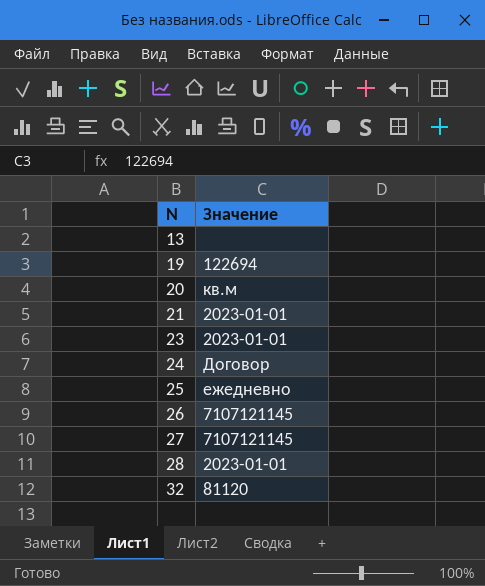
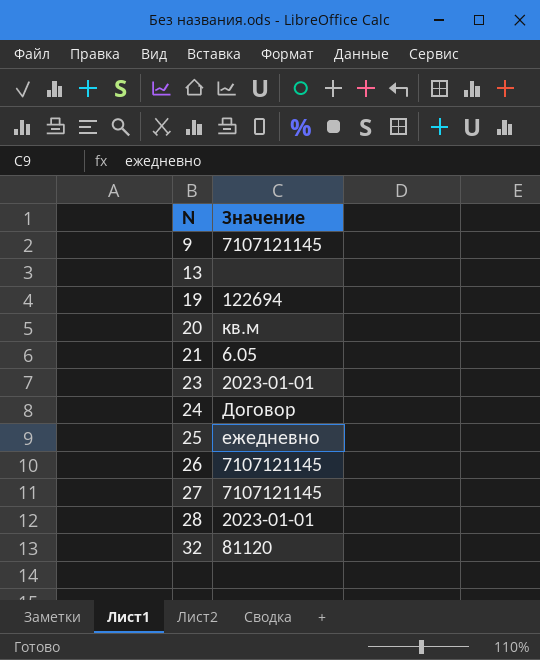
row 9: none -> 7107121145
21 | Значение: 2023-01-01 -> 6.05

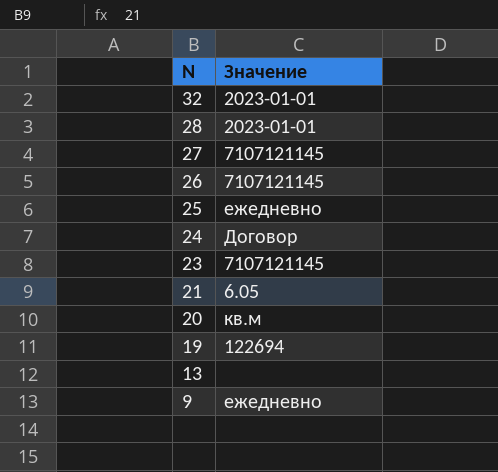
row order: N ascending -> N descending
32 | Значение: 81120 -> 2023-01-01
23 | Значение: 2023-01-01 -> 7107121145
9 | Значение: 7107121145 -> ежедневно

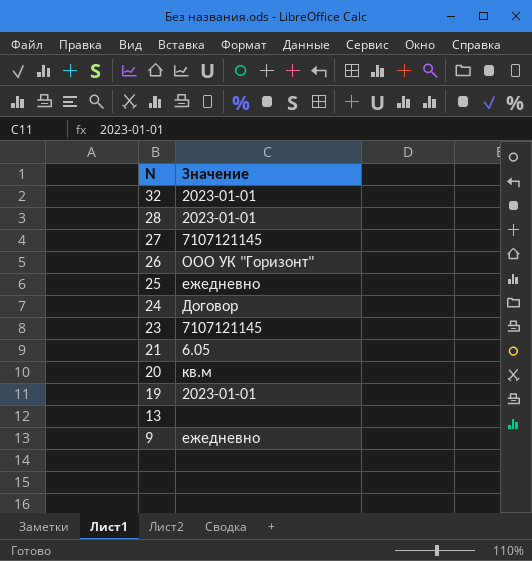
26 | Значение: 7107121145 -> ООО УК "Горизонт"
19 | Значение: 122694 -> 2023-01-01

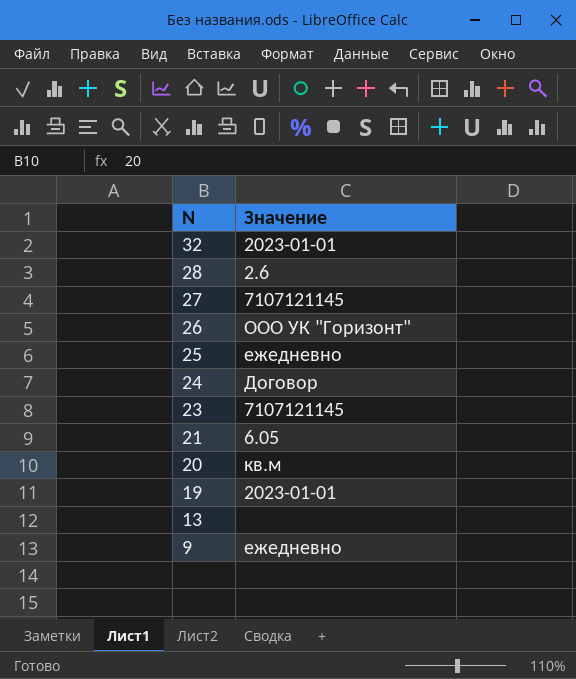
28 | Значение: 2023-01-01 -> 2.6

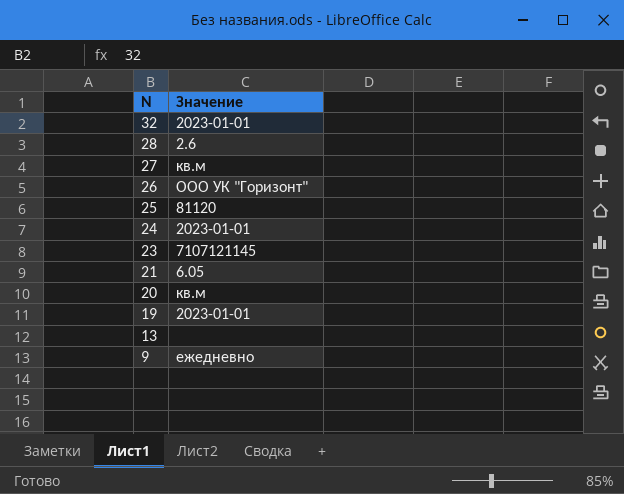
27 | Значение: 7107121145 -> кв.м
25 | Значение: ежедневно -> 81120
24 | Значение: Договор -> 2023-01-01

